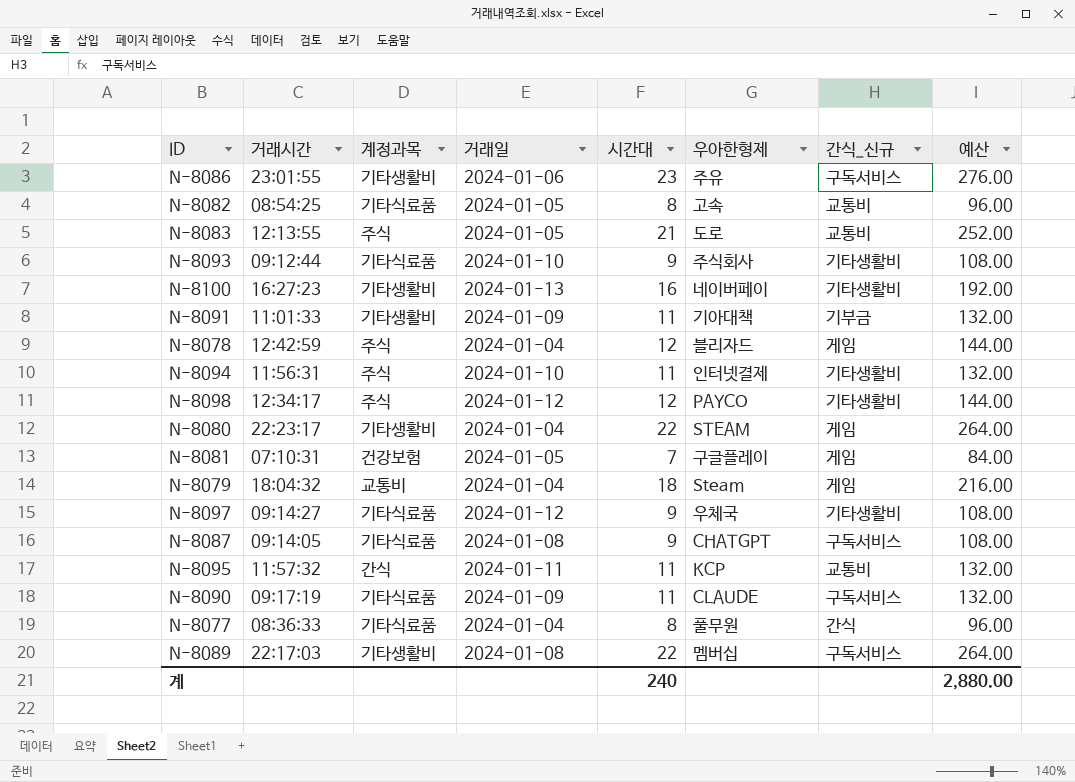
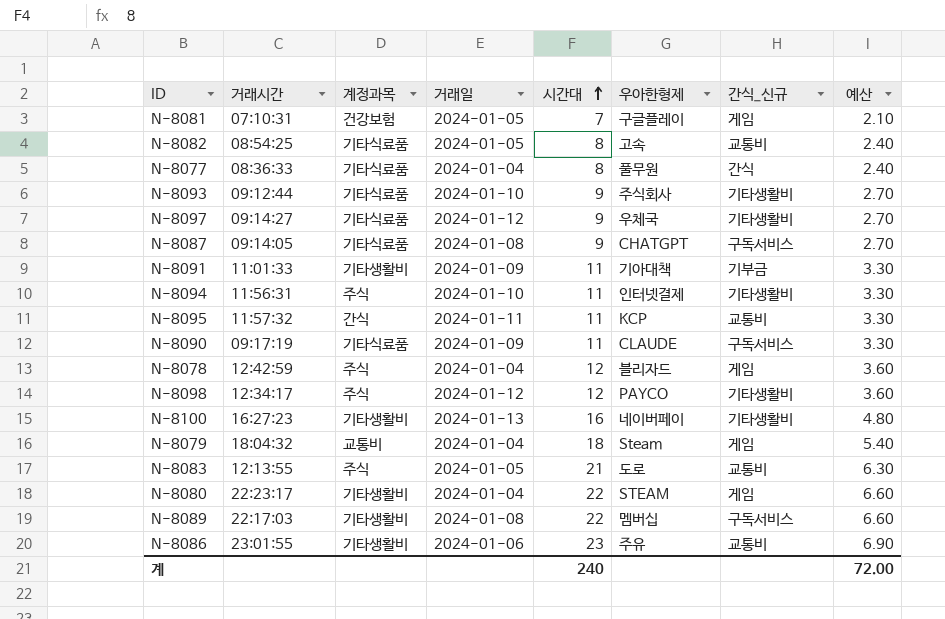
row order: none -> 시간대 ascending
column 예산 | formula: [시간대] * 12 -> [시간대] * 0.3
N-8086 | 간식_신규: 구독서비스 -> 교통비
계 | 예산: 2,880.00 -> 72.00

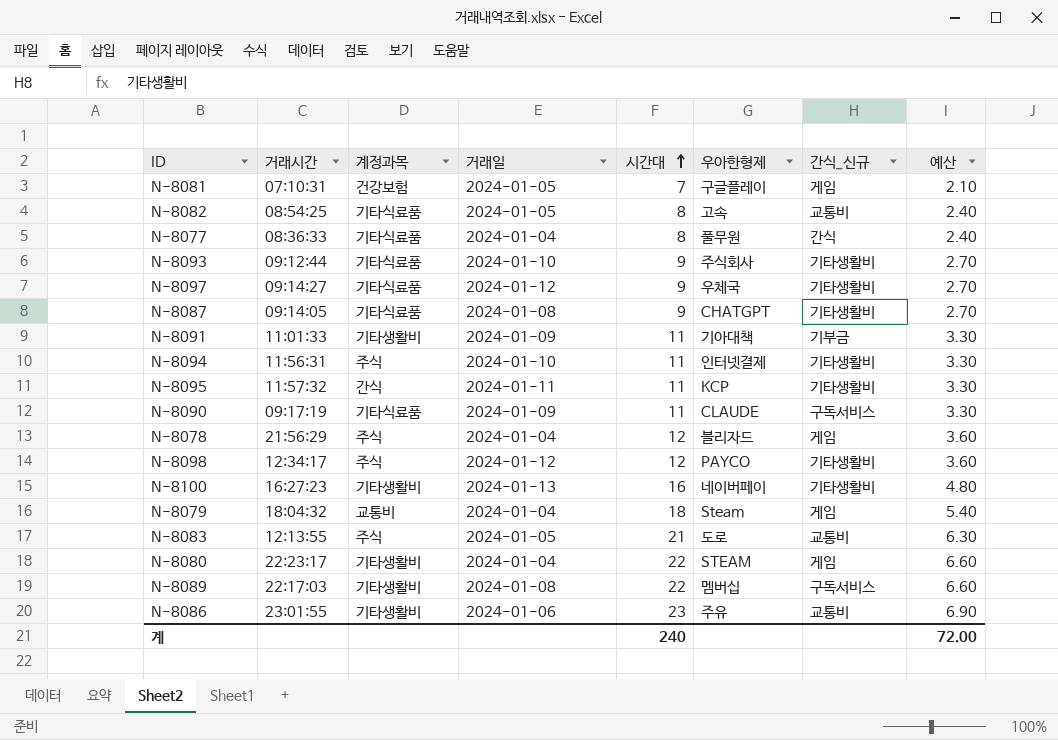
N-8087 | 간식_신규: 구독서비스 -> 기타생활비
N-8095 | 간식_신규: 교통비 -> 기타생활비
N-8078 | 거래시간: 12:42:59 -> 21:56:29

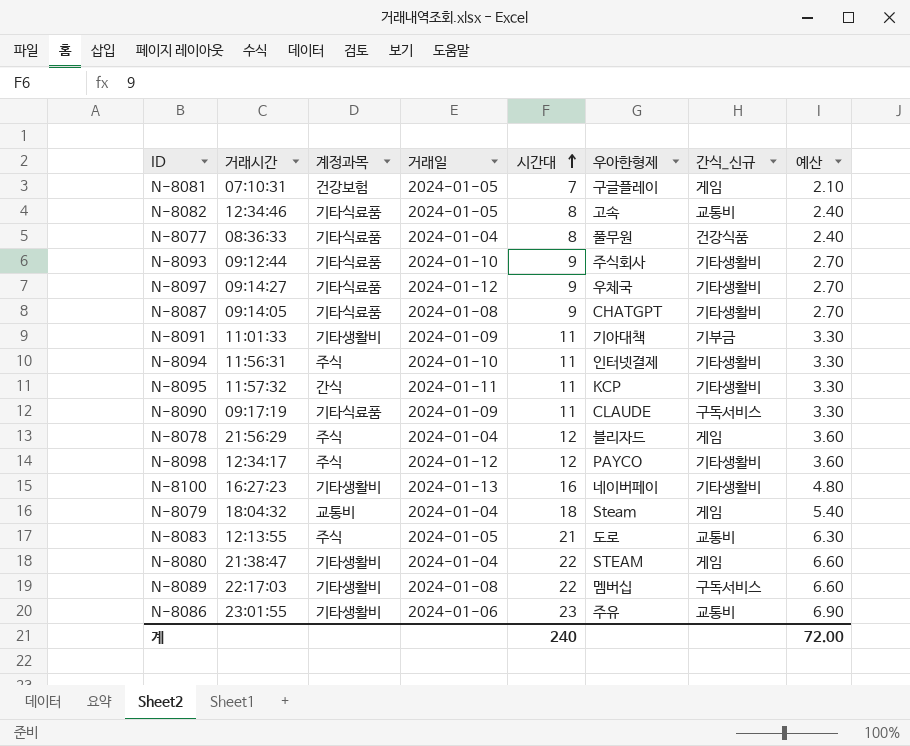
N-8082 | 거래시간: 08:54:25 -> 12:34:46
N-8077 | 간식_신규: 간식 -> 건강식품
N-8080 | 거래시간: 22:23:17 -> 21:38:47

